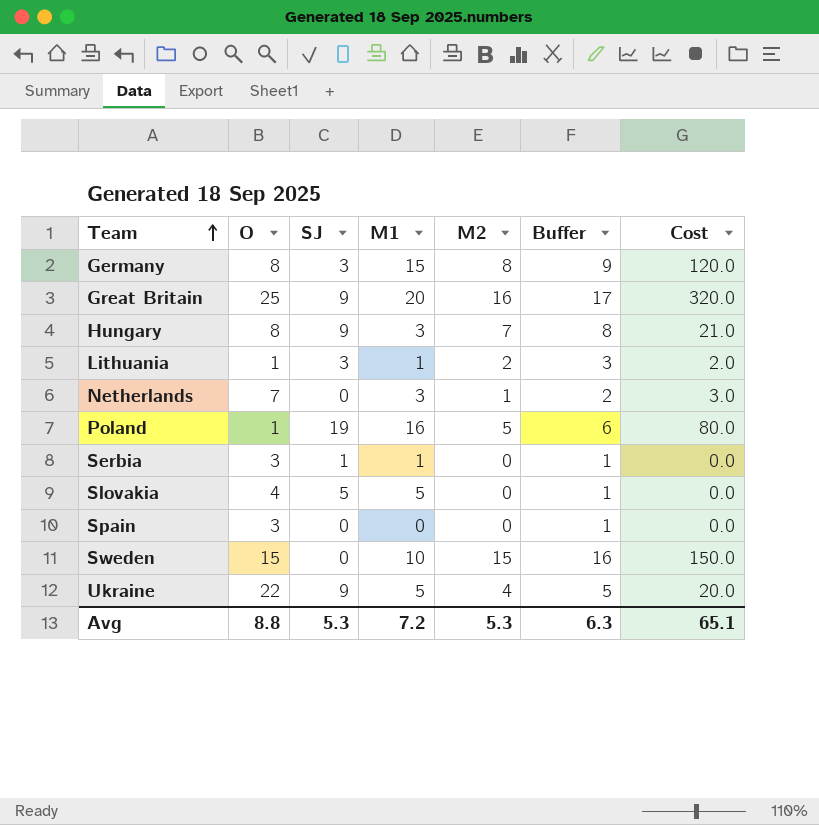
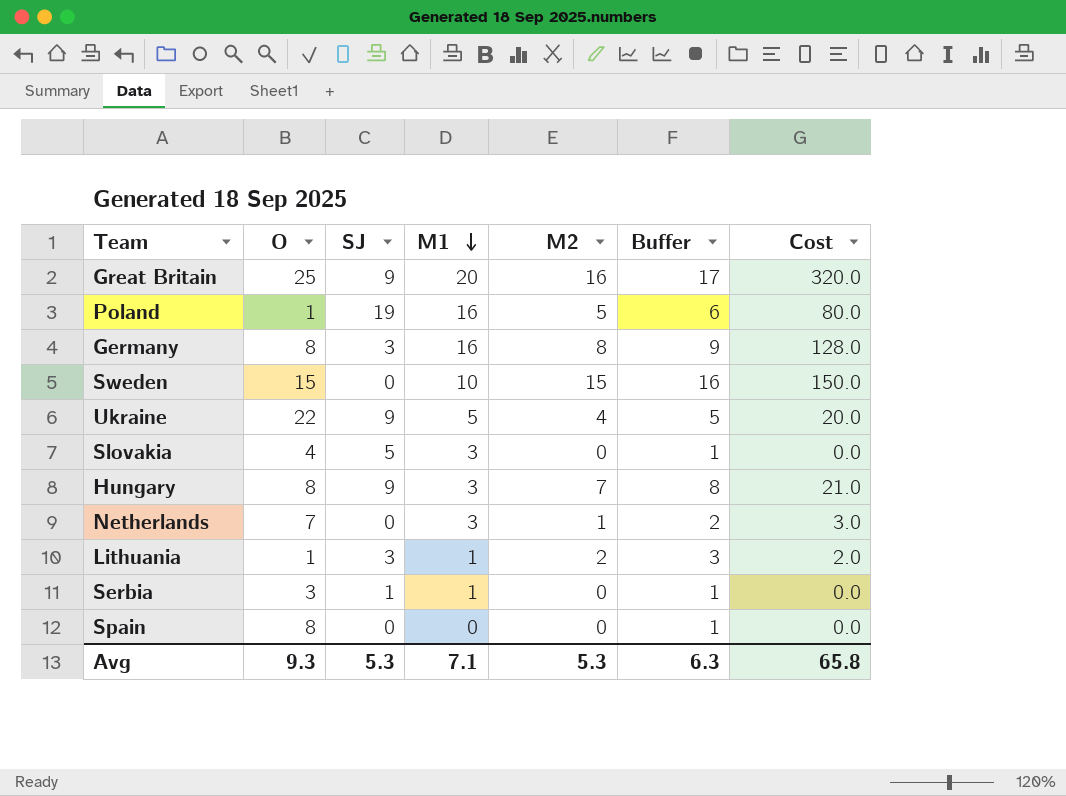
row order: Team ascending -> M1 descending
Germany | M1: 15 -> 16
Germany | Cost: 120.0 -> 128.0
Slovakia | M1: 5 -> 3
Spain | O: 3 -> 8
Avg | O: 8.8 -> 9.3
Avg | M1: 7.2 -> 7.1
Avg | Cost: 65.1 -> 65.8

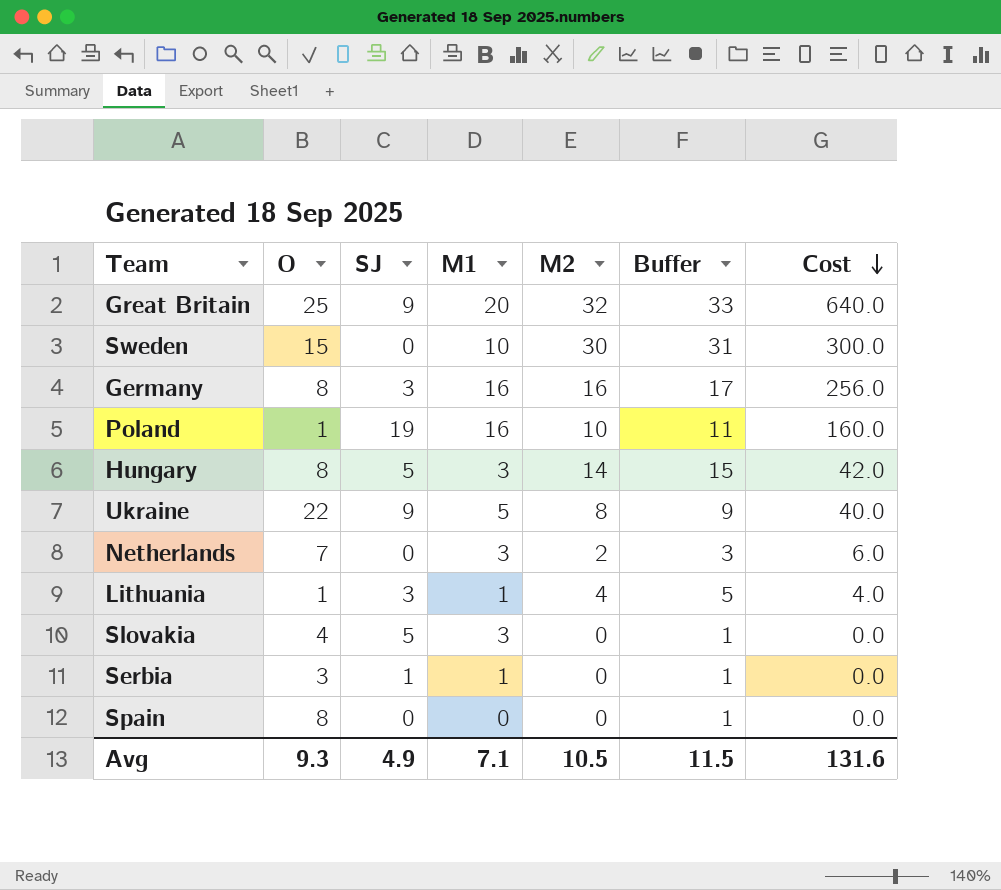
row order: M1 descending -> Cost descending
Great Britain | M2: 16 -> 32
Great Britain | Buffer: 17 -> 33
Great Britain | Cost: 320.0 -> 640.0
Sweden | M2: 15 -> 30
Sweden | Buffer: 16 -> 31
Sweden | Cost: 150.0 -> 300.0
Germany | M2: 8 -> 16
Germany | Buffer: 9 -> 17
Germany | Cost: 128.0 -> 256.0
Poland | M2: 5 -> 10
Poland | Buffer: 6 -> 11
Poland | Cost: 80.0 -> 160.0
Hungary | SJ: 9 -> 5
Hungary | M2: 7 -> 14
Hungary | Buffer: 8 -> 15
Hungary | Cost: 21.0 -> 42.0
Ukraine | M2: 4 -> 8
Ukraine | Buffer: 5 -> 9
Ukraine | Cost: 20.0 -> 40.0
Netherlands | M2: 1 -> 2
Netherlands | Buffer: 2 -> 3
Netherlands | Cost: 3.0 -> 6.0
Lithuania | M2: 2 -> 4
Lithuania | Buffer: 3 -> 5
Lithuania | Cost: 2.0 -> 4.0
Avg | SJ: 5.3 -> 4.9
Avg | M2: 5.3 -> 10.5
Avg | Buffer: 6.3 -> 11.5
Avg | Cost: 65.8 -> 131.6

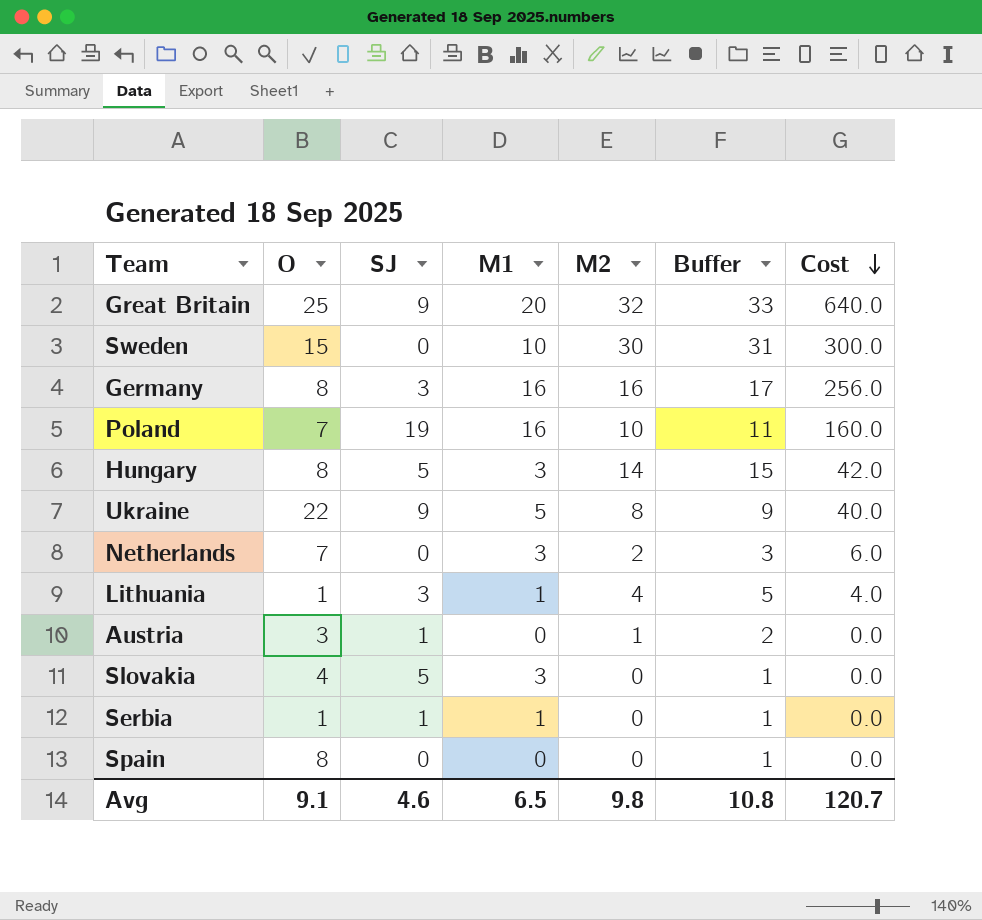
Poland | O: 1 -> 7
row Austria: none -> 3 | 1 | 0 | 1 | 2 | 0.0
Serbia | O: 3 -> 1
Avg | O: 9.3 -> 9.1
Avg | SJ: 4.9 -> 4.6
Avg | M1: 7.1 -> 6.5
Avg | M2: 10.5 -> 9.8
Avg | Buffer: 11.5 -> 10.8
Avg | Cost: 131.6 -> 120.7

